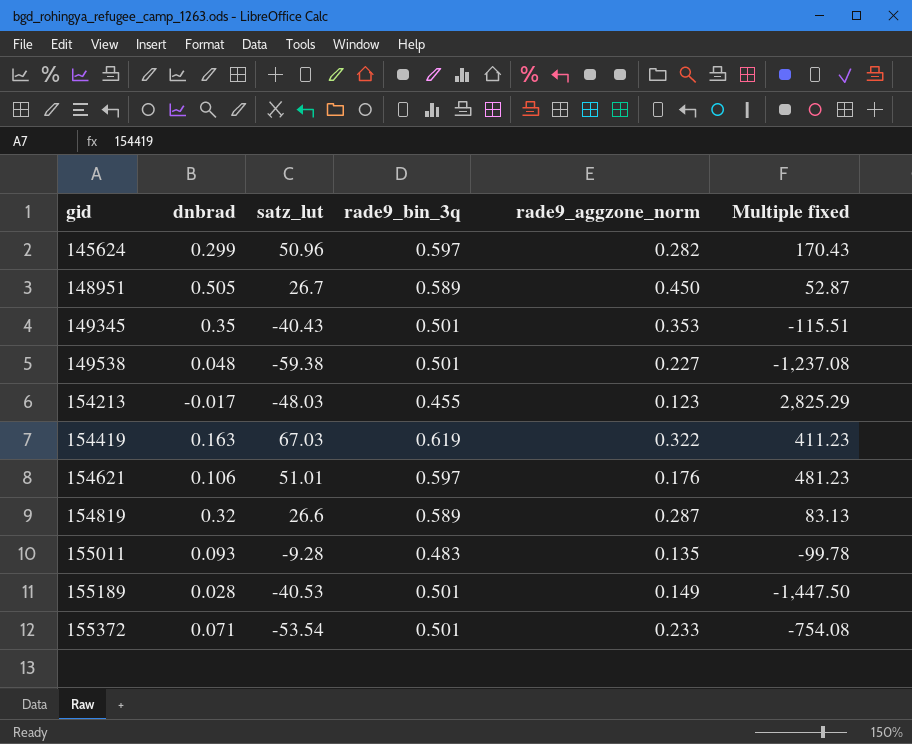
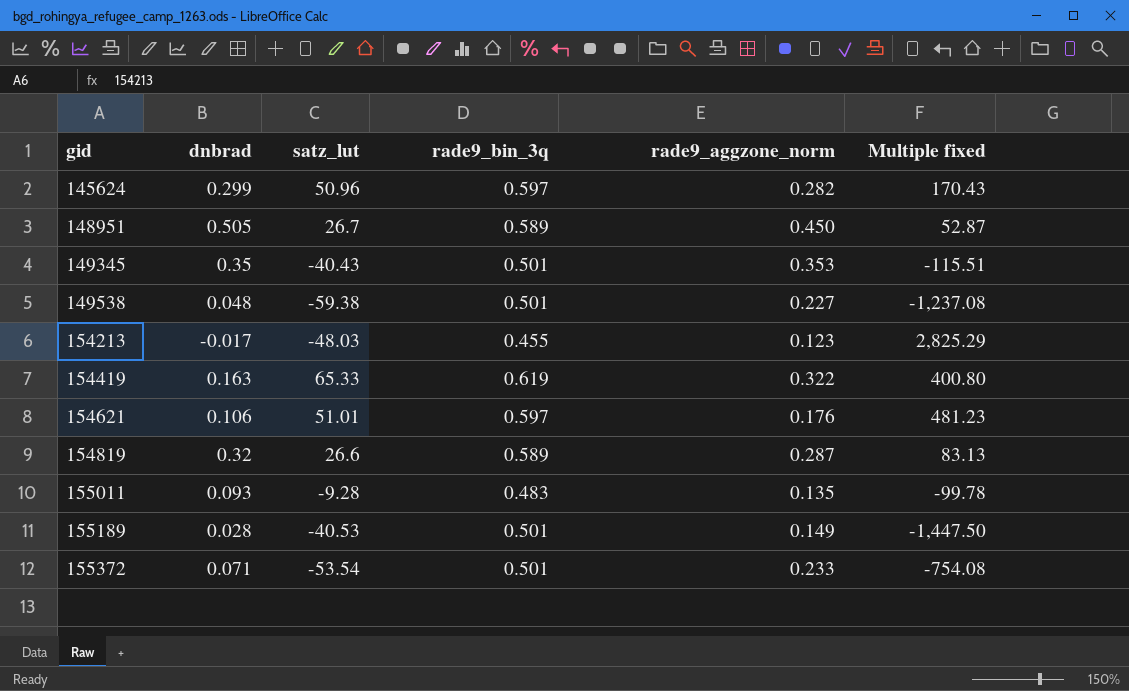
154419 | satz_lut: 67.03 -> 65.33
154419 | Multiple fixed: 411.23 -> 400.80

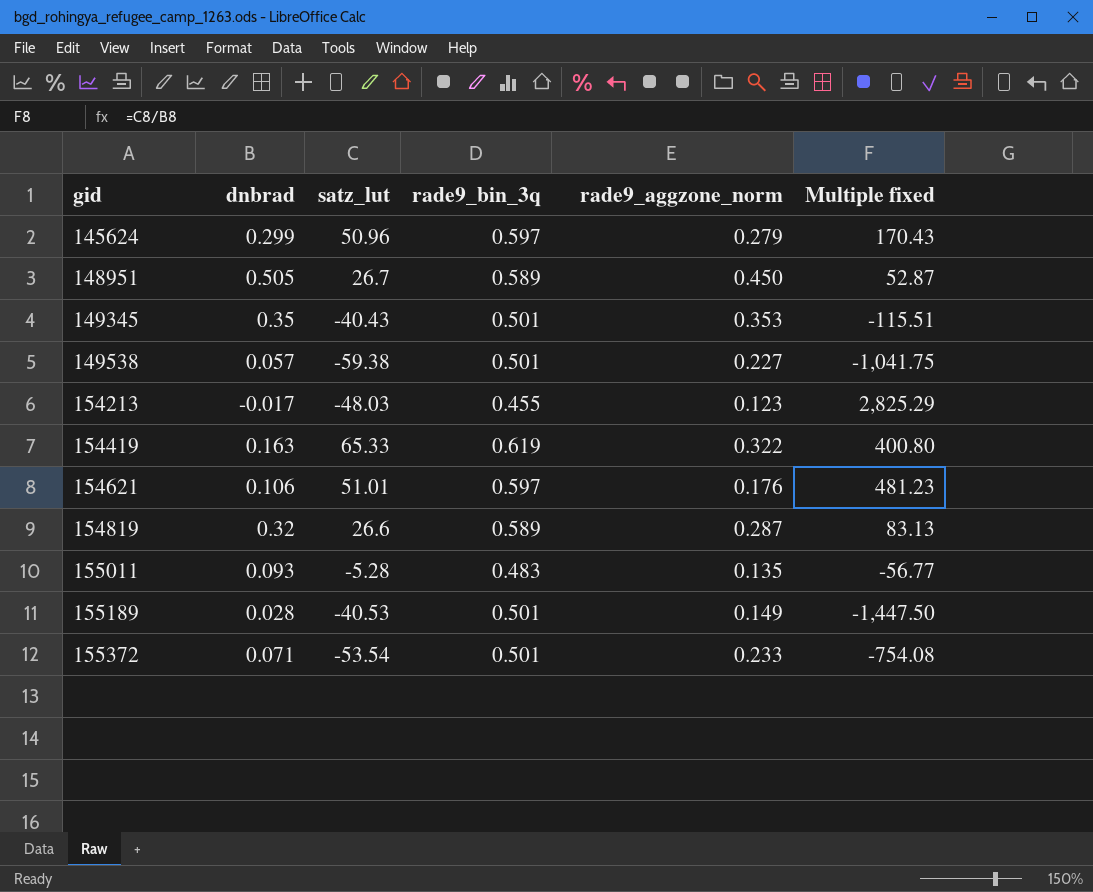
145624 | rade9_aggzone_norm: 0.282 -> 0.279
149538 | dnbrad: 0.048 -> 0.057
149538 | Multiple fixed: -1,237.08 -> -1,041.75
155011 | satz_lut: -9.28 -> -5.28
155011 | Multiple fixed: -99.78 -> -56.77

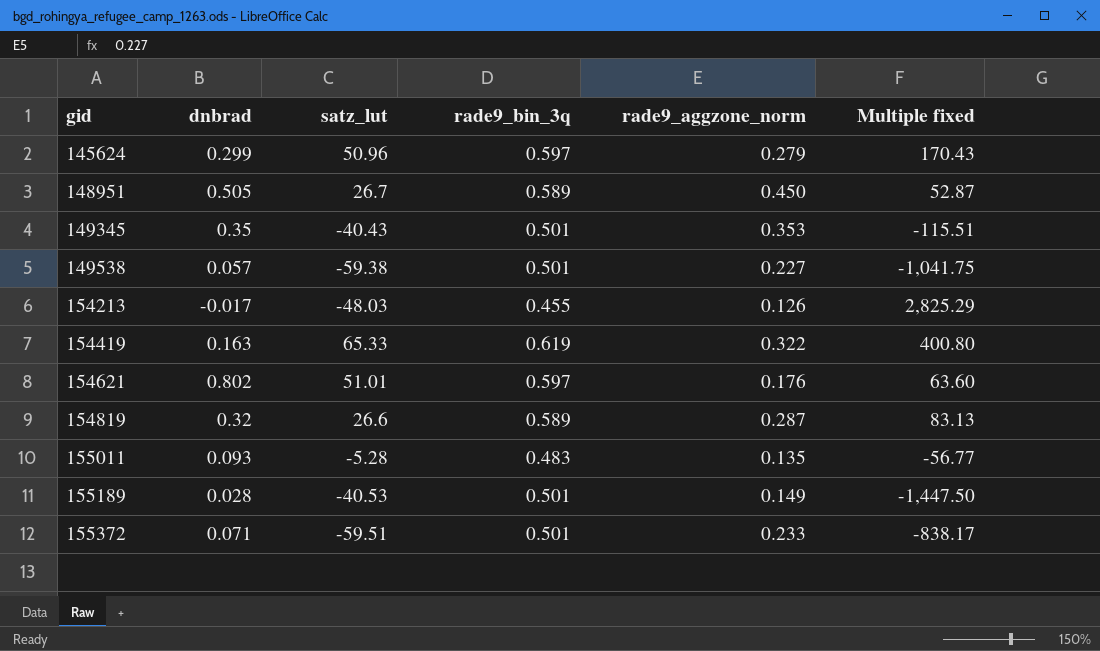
154213 | rade9_aggzone_norm: 0.123 -> 0.126
154621 | dnbrad: 0.106 -> 0.802
154621 | Multiple fixed: 481.23 -> 63.60
155372 | satz_lut: -53.54 -> -59.51
155372 | Multiple fixed: -754.08 -> -838.17

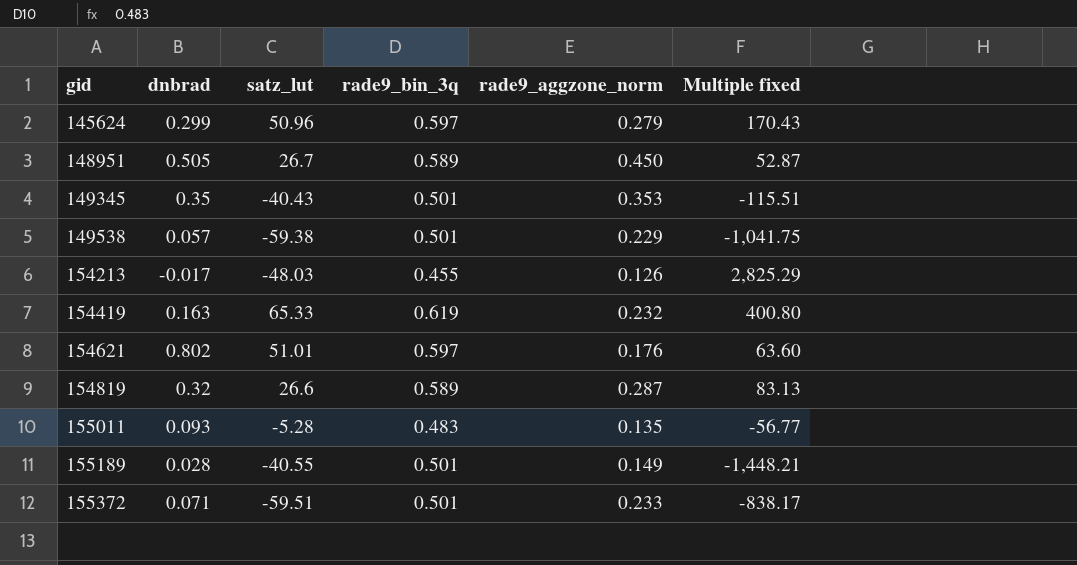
149538 | rade9_aggzone_norm: 0.227 -> 0.229
154419 | rade9_aggzone_norm: 0.322 -> 0.232
155189 | satz_lut: -40.53 -> -40.55
155189 | Multiple fixed: -1,447.50 -> -1,448.21

